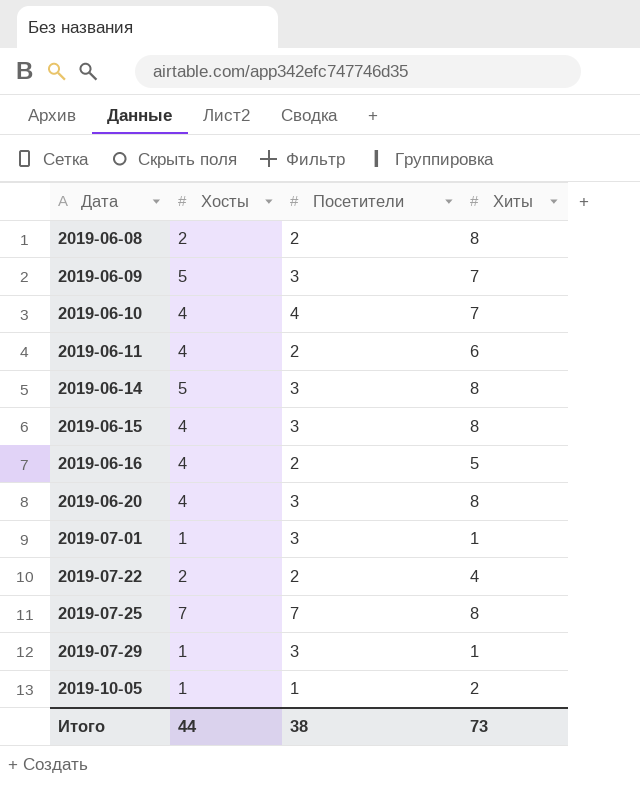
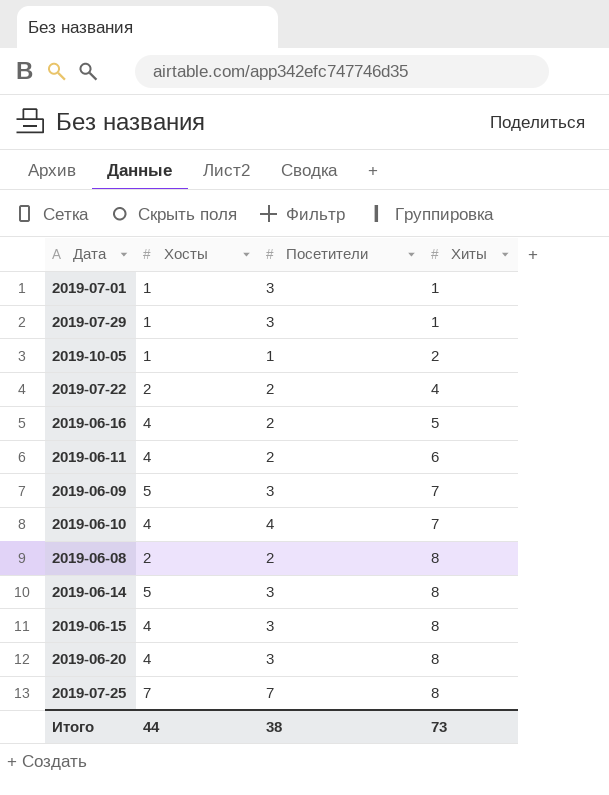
row order: Дата ascending -> Хиты ascending

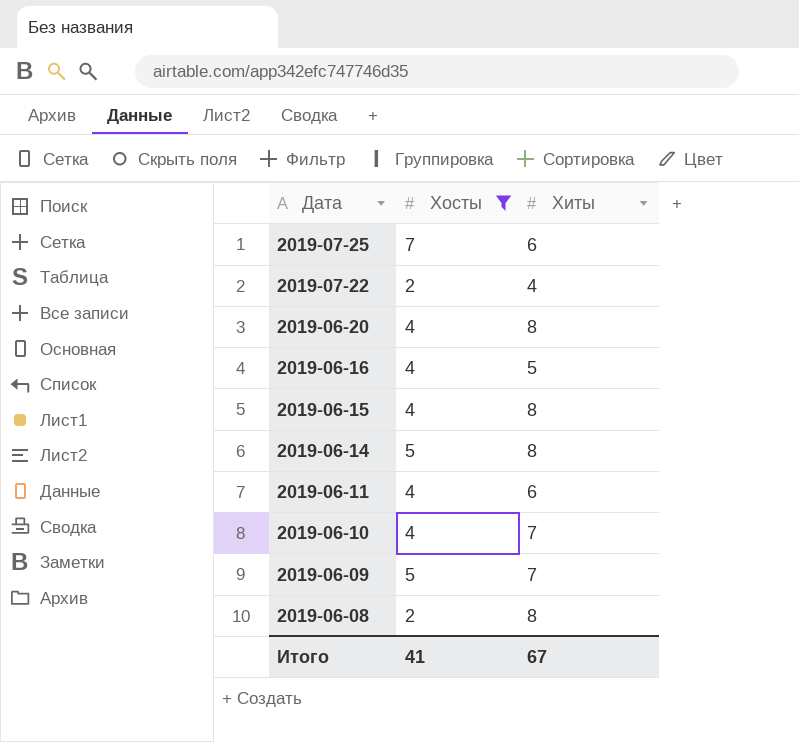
filter: none -> Хосты != 1
row order: Хиты ascending -> Дата descending
column Посетители | position: 3 -> none
2019-07-25 | Хиты: 8 -> 6
Итого | Хосты: 44 -> 41
Итого | Хиты: 73 -> 67

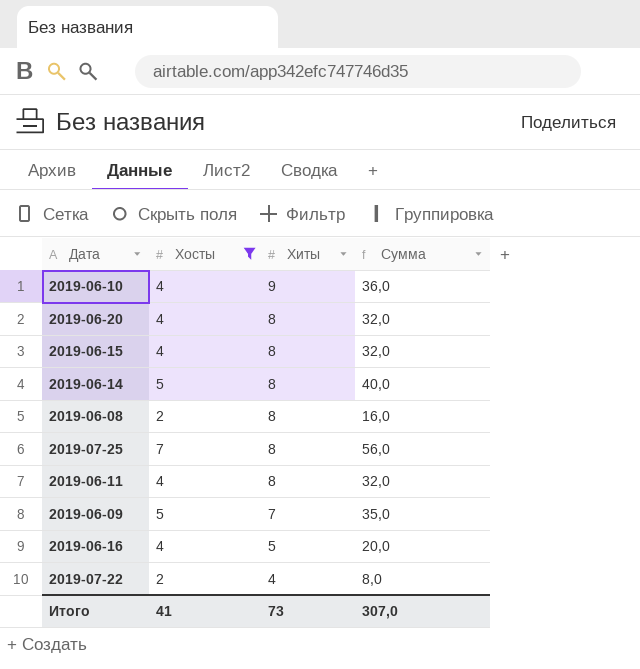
row order: Дата descending -> Хиты descending
column Сумма | formula: none -> [Хосты] * [Хиты]
2019-06-10 | Хиты: 7 -> 9
2019-07-25 | Хиты: 6 -> 8
2019-06-11 | Хиты: 6 -> 8
Итого | Хиты: 67 -> 73

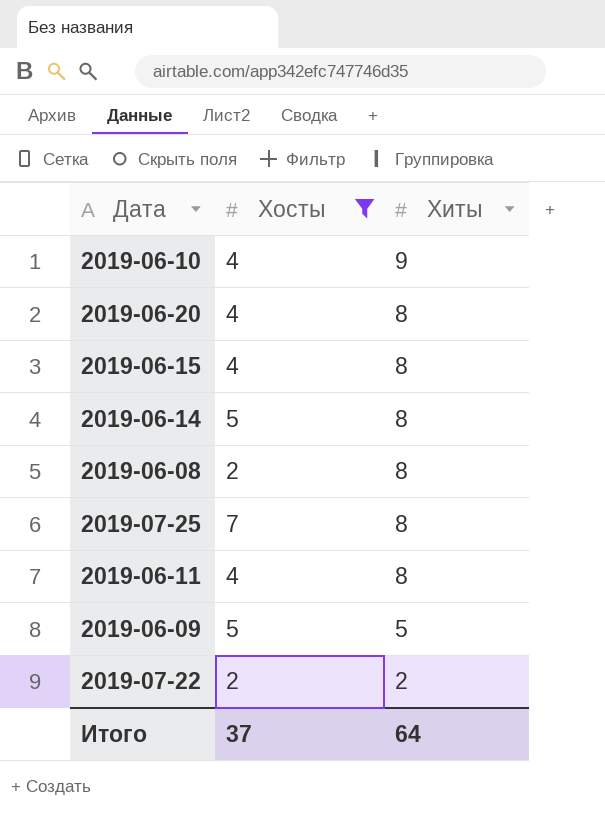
column Сумма | formula: [Хосты] * [Хиты] -> none
row 2019-06-16: 4 | 5 | 20,0 -> none
2019-06-09 | Хиты: 7 -> 5
2019-07-22 | Хиты: 4 -> 2
Итого | Хосты: 41 -> 37
Итого | Хиты: 73 -> 64

